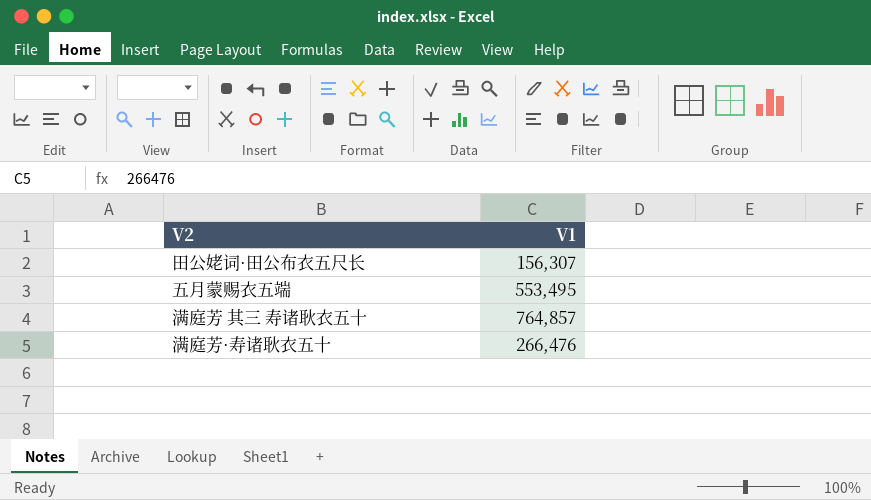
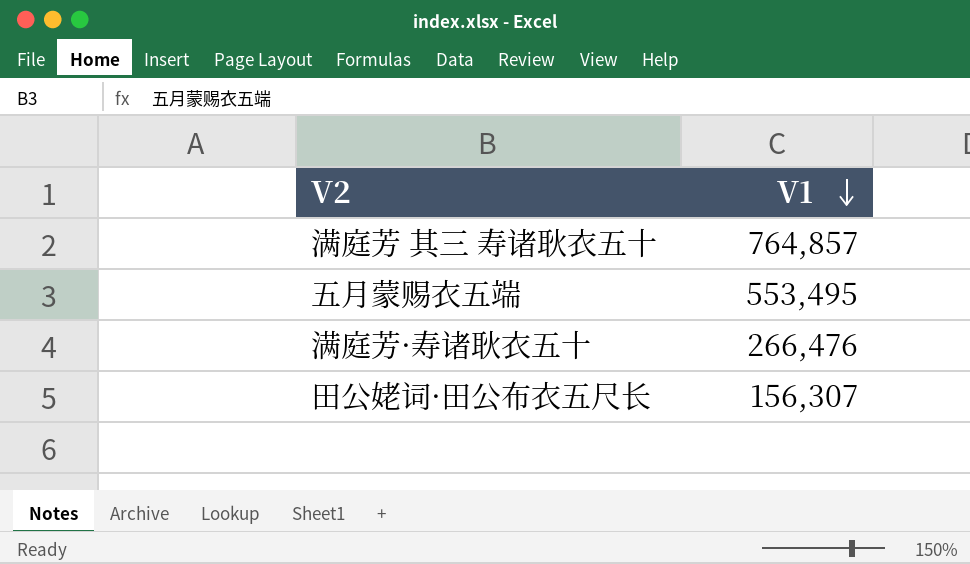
row order: none -> V1 descending

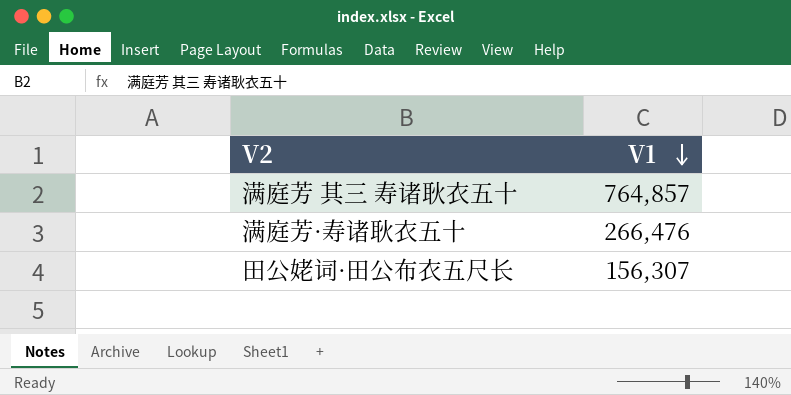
row 五月蒙赐衣五端: 553,495 -> none

